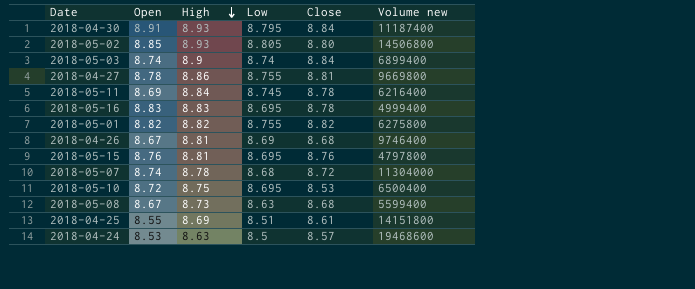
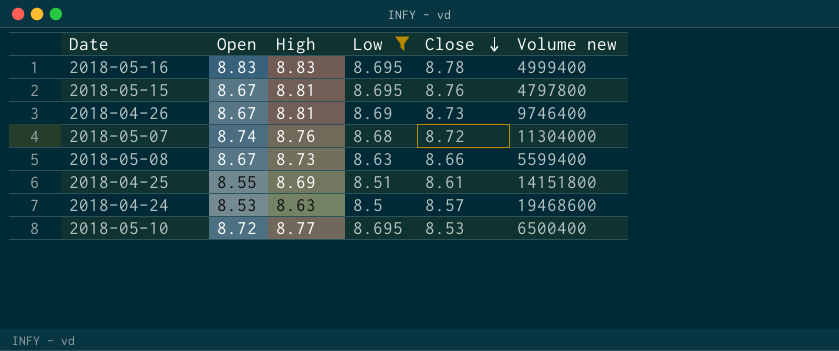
filter: none -> Low <= 8.695
row order: High descending -> Close descending
2018-05-15 | Open: 8.76 -> 8.67
2018-04-26 | Close: 8.68 -> 8.73
2018-05-07 | High: 8.78 -> 8.76
2018-05-08 | Close: 8.68 -> 8.66
2018-05-10 | High: 8.75 -> 8.77

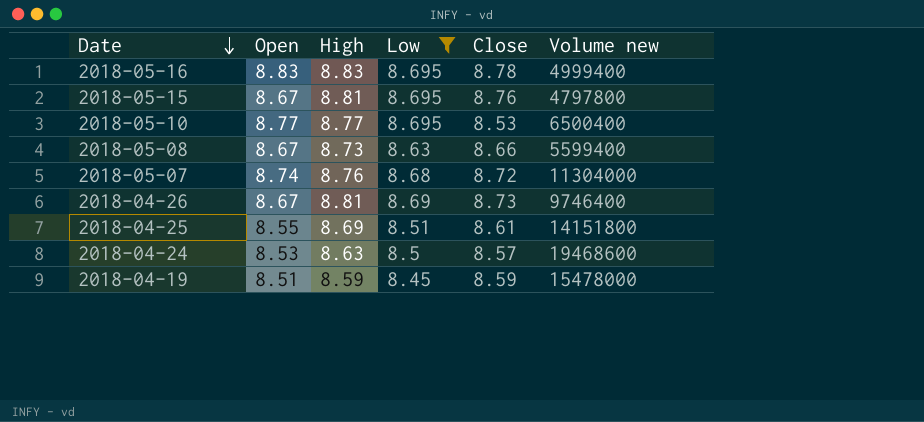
row order: Close descending -> Date descending
2018-05-10 | Open: 8.72 -> 8.77
row 2018-04-19: none -> 8.51 | 8.59 | 8.45 | 8.59 | 15478000

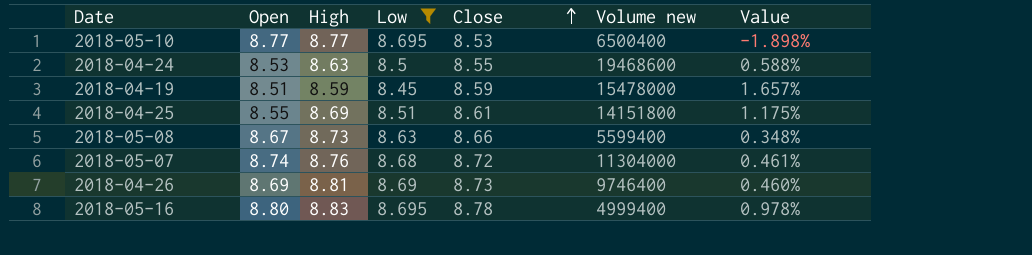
row order: Date descending -> Close ascending
column Value | formula: none -> ([Close] - [Low]) / [Low]
row 2018-05-15: 8.67 | 8.81 | 8.695 | 8.76 | 4797800 -> none
2018-04-24 | Close: 8.57 -> 8.55
2018-04-26 | Open: 8.67 -> 8.69
2018-05-16 | Open: 8.83 -> 8.80

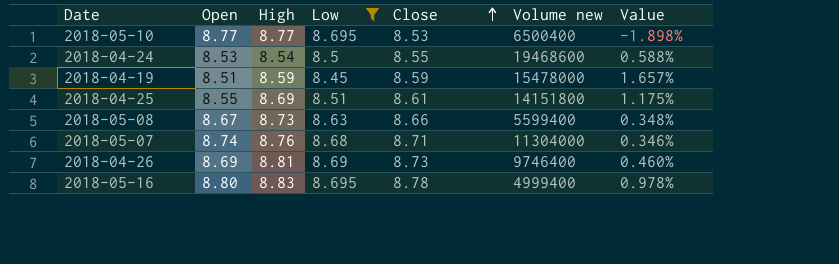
2018-04-24 | High: 8.63 -> 8.54
2018-05-07 | Close: 8.72 -> 8.71
2018-05-07 | Value: 0.461% -> 0.346%

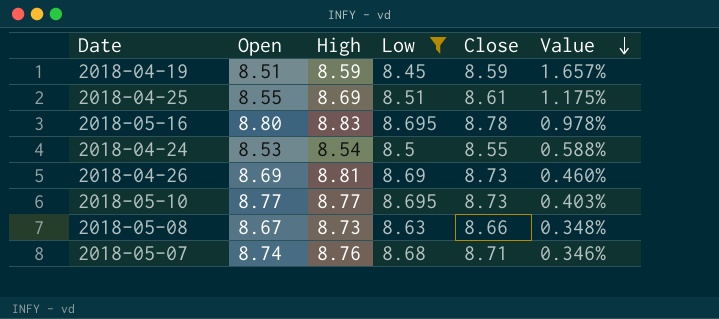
row order: Close ascending -> Value descending
column Volume new | position: 6 -> none
2018-05-10 | Close: 8.53 -> 8.73
2018-05-10 | Value: -1.898% -> 0.403%

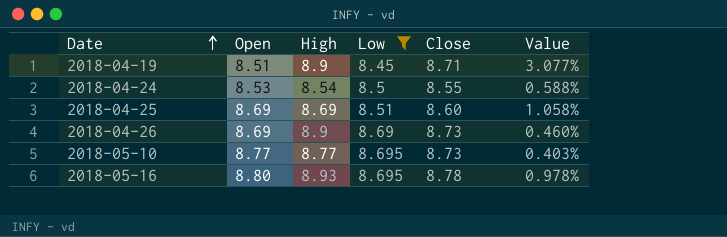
row order: Value descending -> Date ascending
row 2018-05-08: 8.67 | 8.73 | 8.63 | 8.66 | 0.348% -> none
row 2018-05-07: 8.74 | 8.76 | 8.68 | 8.71 | 0.346% -> none
2018-04-19 | High: 8.59 -> 8.9
2018-04-19 | Close: 8.59 -> 8.71
2018-04-19 | Value: 1.657% -> 3.077%
2018-04-25 | Open: 8.55 -> 8.69
2018-04-25 | Close: 8.61 -> 8.60
2018-04-25 | Value: 1.175% -> 1.058%
2018-04-26 | High: 8.81 -> 8.9
2018-05-16 | High: 8.83 -> 8.93

